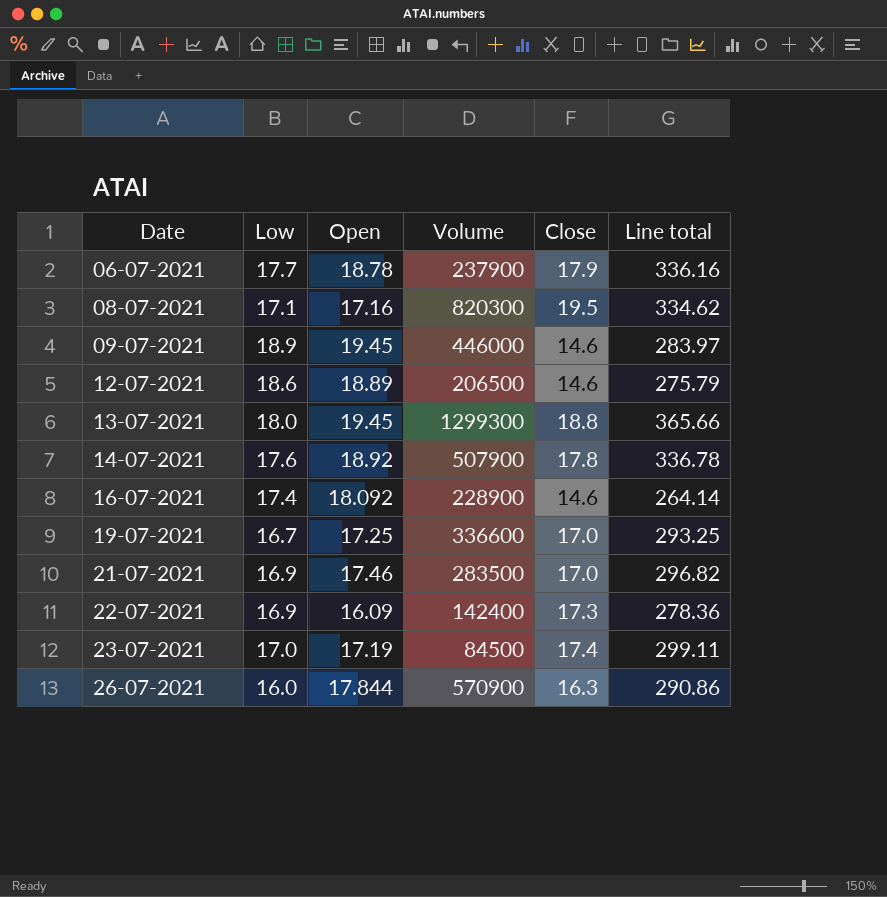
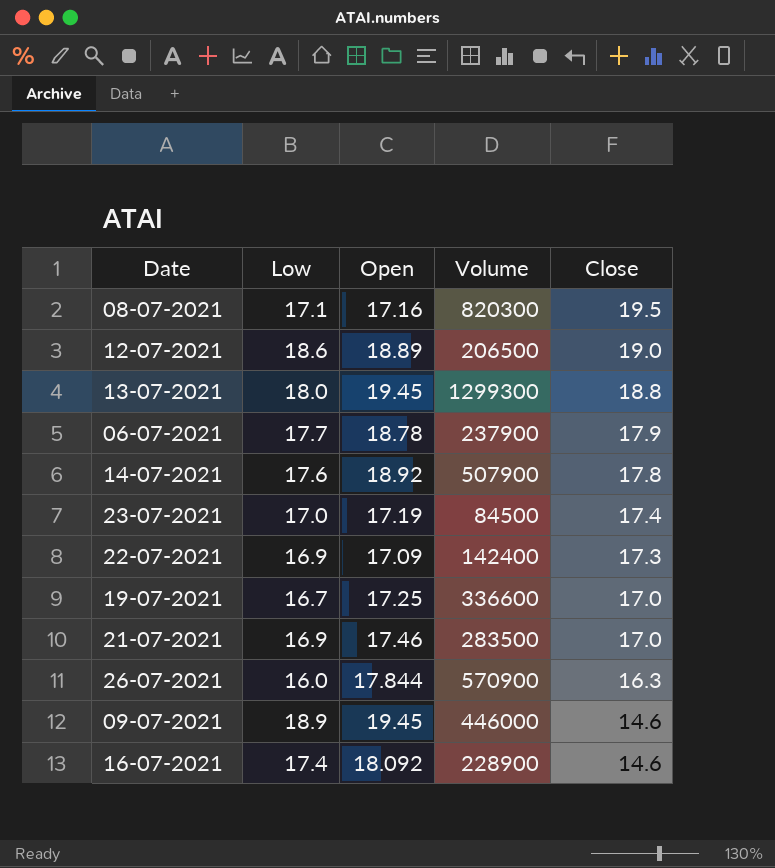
row order: Date ascending -> Close descending
column Line total | formula: [Open] * [Close] -> none
12-07-2021 | Close: 14.6 -> 19.0
22-07-2021 | Open: 16.09 -> 17.09

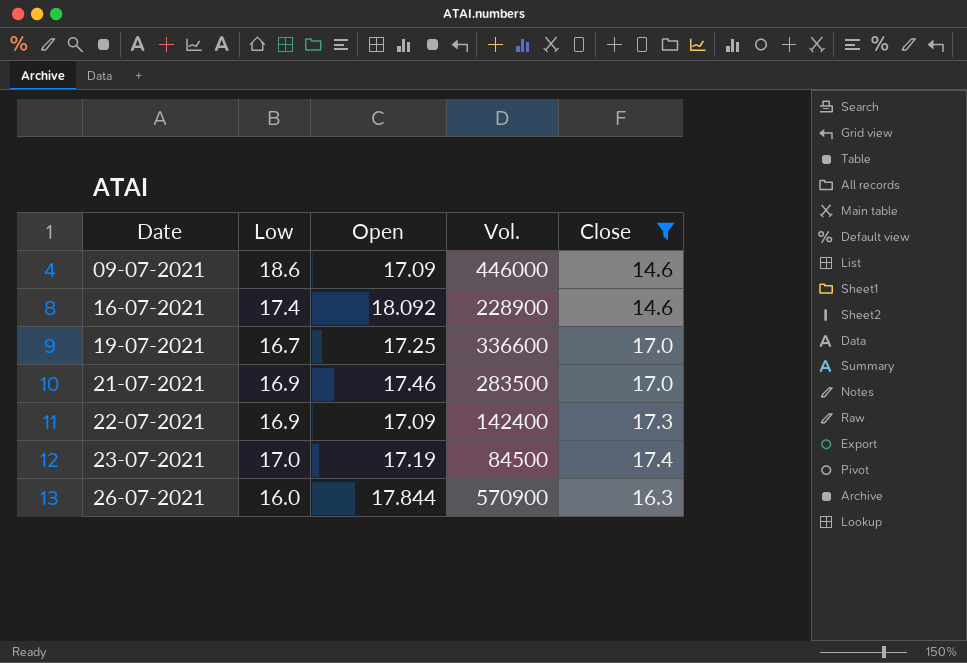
filter: none -> Close <= 17.4
row order: Close descending -> Date ascending
column name: Volume -> Vol.
09-07-2021 | Low: 18.9 -> 18.6
09-07-2021 | Open: 19.45 -> 17.09

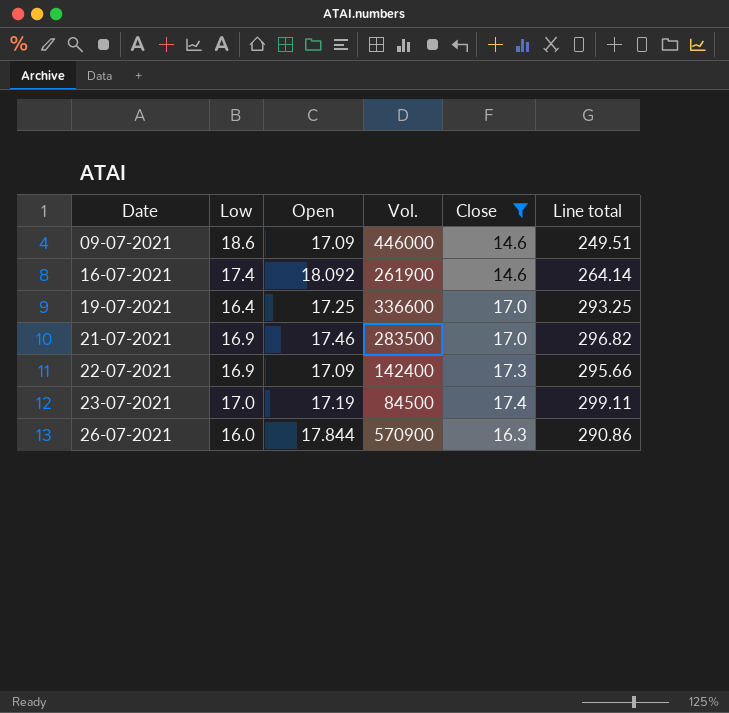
column Line total | formula: none -> [Open] * [Close]
16-07-2021 | Vol.: 228900 -> 261900
19-07-2021 | Low: 16.7 -> 16.4

